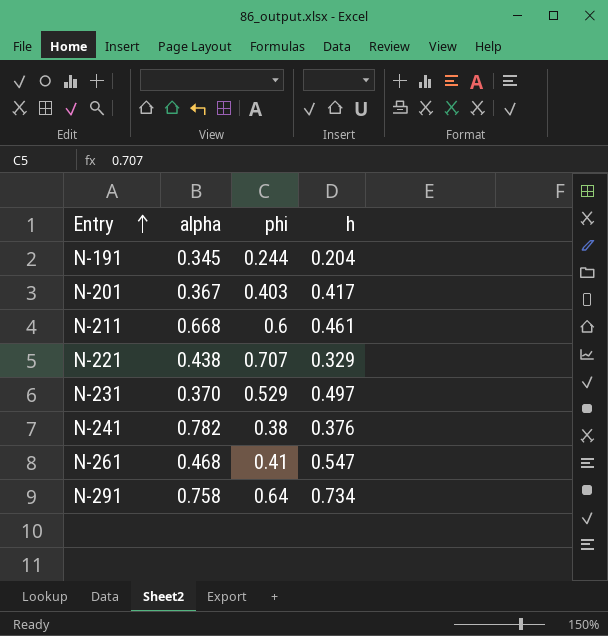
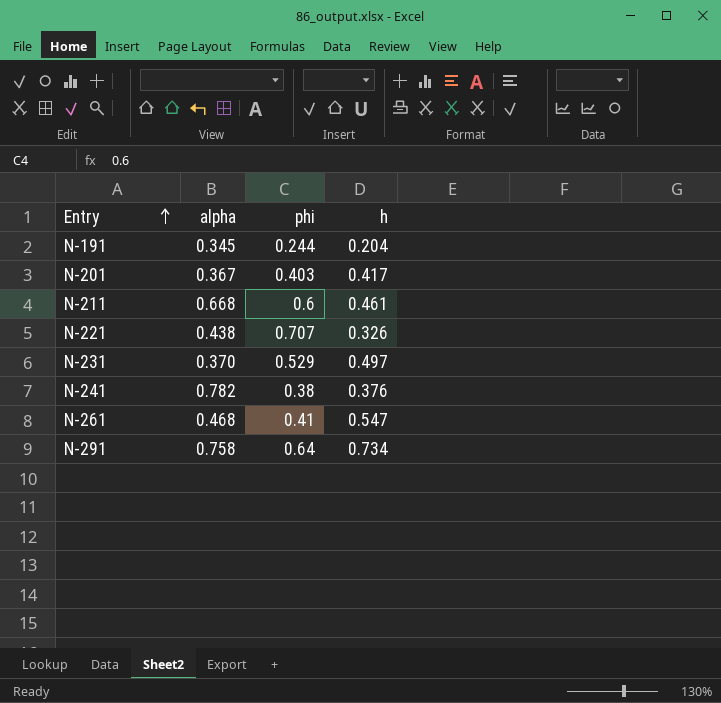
N-221 | h: 0.329 -> 0.326

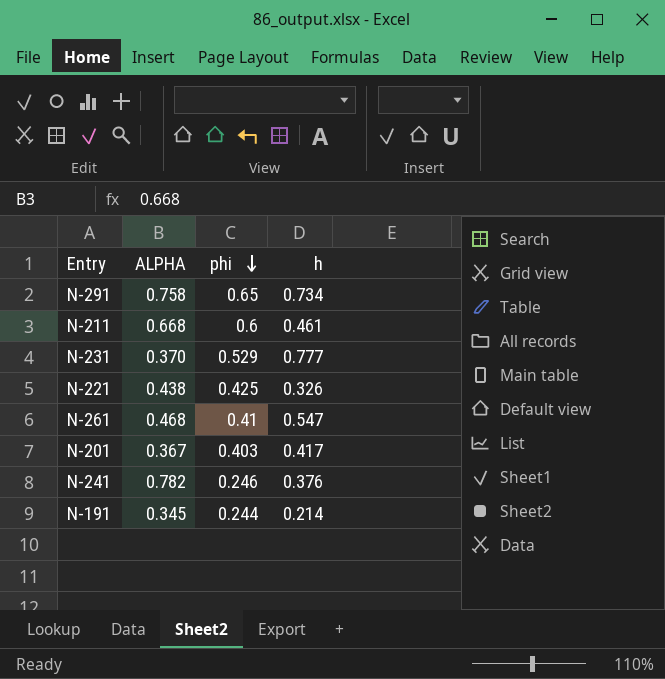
row order: Entry ascending -> phi descending
column name: alpha -> ALPHA
N-291 | phi: 0.64 -> 0.65
N-231 | h: 0.497 -> 0.777
N-221 | phi: 0.707 -> 0.425
N-241 | phi: 0.38 -> 0.246
N-191 | h: 0.204 -> 0.214

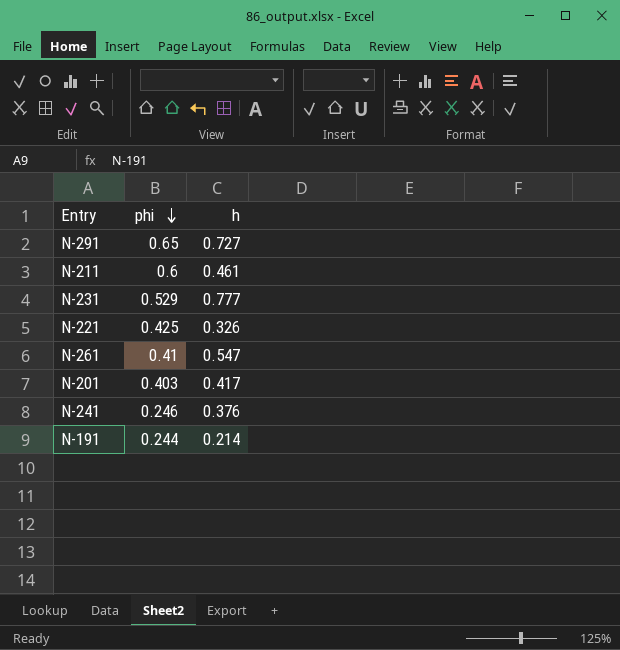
column ALPHA | position: 2 -> none
N-291 | h: 0.734 -> 0.727

